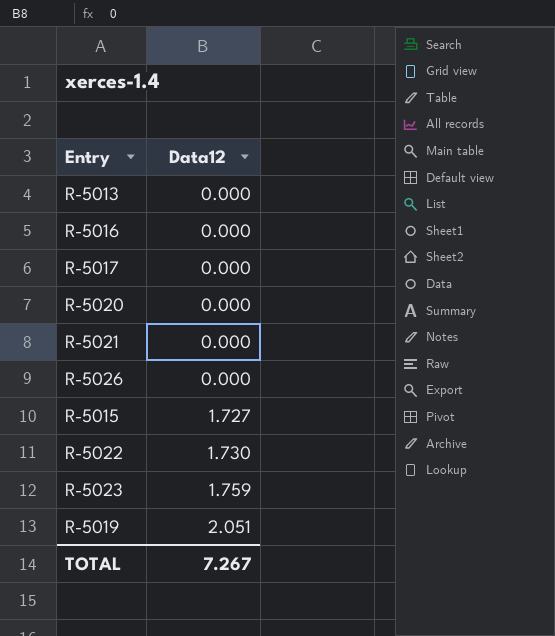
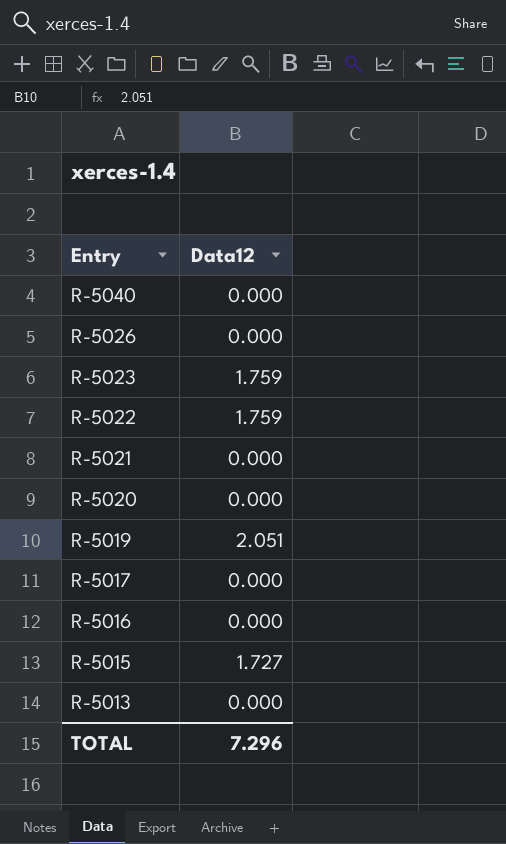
row order: Data12 ascending -> Entry descending
row R-5040: none -> 0.000
R-5022 | Data12: 1.730 -> 1.759
TOTAL | Data12: 7.267 -> 7.296

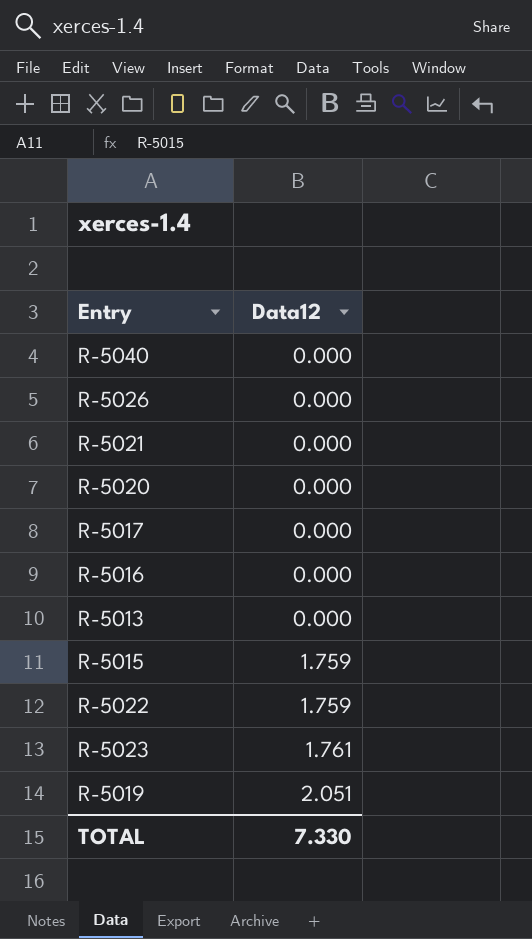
row order: Entry descending -> Data12 ascending
R-5015 | Data12: 1.727 -> 1.759
R-5023 | Data12: 1.759 -> 1.761
TOTAL | Data12: 7.296 -> 7.330

